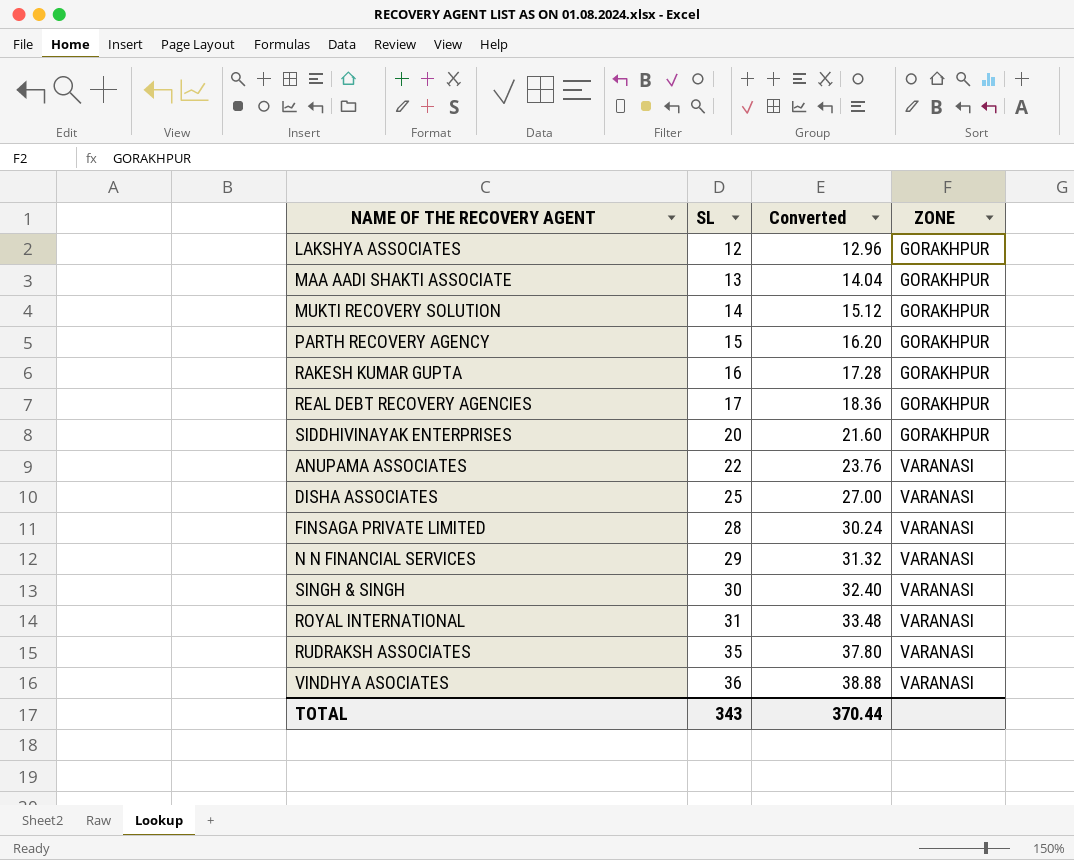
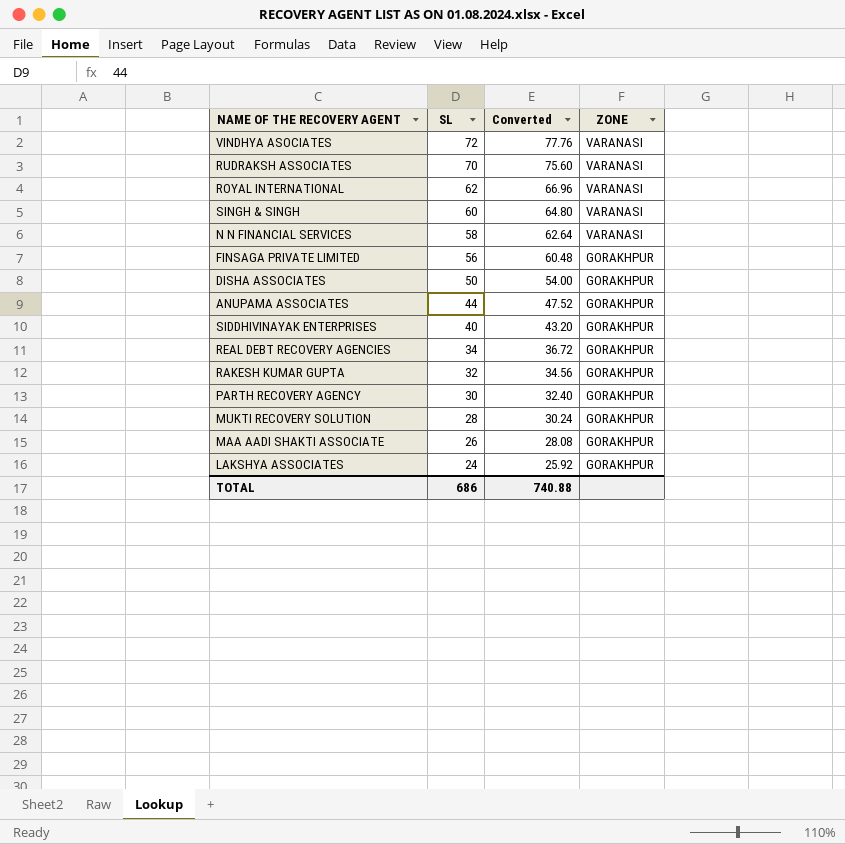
row order: SL ascending -> SL descending
VINDHYA ASOCIATES | SL: 36 -> 72
VINDHYA ASOCIATES | Converted: 38.88 -> 77.76
RUDRAKSH ASSOCIATES | SL: 35 -> 70
RUDRAKSH ASSOCIATES | Converted: 37.80 -> 75.60
ROYAL INTERNATIONAL | SL: 31 -> 62
ROYAL INTERNATIONAL | Converted: 33.48 -> 66.96
SINGH & SINGH | SL: 30 -> 60
SINGH & SINGH | Converted: 32.40 -> 64.80
N N FINANCIAL SERVICES | SL: 29 -> 58
N N FINANCIAL SERVICES | Converted: 31.32 -> 62.64
FINSAGA PRIVATE LIMITED | SL: 28 -> 56
FINSAGA PRIVATE LIMITED | Converted: 30.24 -> 60.48
FINSAGA PRIVATE LIMITED | ZONE: VARANASI -> GORAKHPUR
DISHA ASSOCIATES | SL: 25 -> 50
DISHA ASSOCIATES | Converted: 27.00 -> 54.00
DISHA ASSOCIATES | ZONE: VARANASI -> GORAKHPUR
ANUPAMA ASSOCIATES | SL: 22 -> 44
ANUPAMA ASSOCIATES | Converted: 23.76 -> 47.52
ANUPAMA ASSOCIATES | ZONE: VARANASI -> GORAKHPUR
SIDDHIVINAYAK ENTERPRISES | SL: 20 -> 40
SIDDHIVINAYAK ENTERPRISES | Converted: 21.60 -> 43.20
REAL DEBT RECOVERY AGENCIES | SL: 17 -> 34
REAL DEBT RECOVERY AGENCIES | Converted: 18.36 -> 36.72
RAKESH KUMAR GUPTA | SL: 16 -> 32
RAKESH KUMAR GUPTA | Converted: 17.28 -> 34.56
PARTH RECOVERY AGENCY | SL: 15 -> 30
PARTH RECOVERY AGENCY | Converted: 16.20 -> 32.40
MUKTI RECOVERY SOLUTION | SL: 14 -> 28
MUKTI RECOVERY SOLUTION | Converted: 15.12 -> 30.24
MAA AADI SHAKTI ASSOCIATE | SL: 13 -> 26
MAA AADI SHAKTI ASSOCIATE | Converted: 14.04 -> 28.08
LAKSHYA ASSOCIATES | SL: 12 -> 24
LAKSHYA ASSOCIATES | Converted: 12.96 -> 25.92
TOTAL | SL: 343 -> 686
TOTAL | Converted: 370.44 -> 740.88

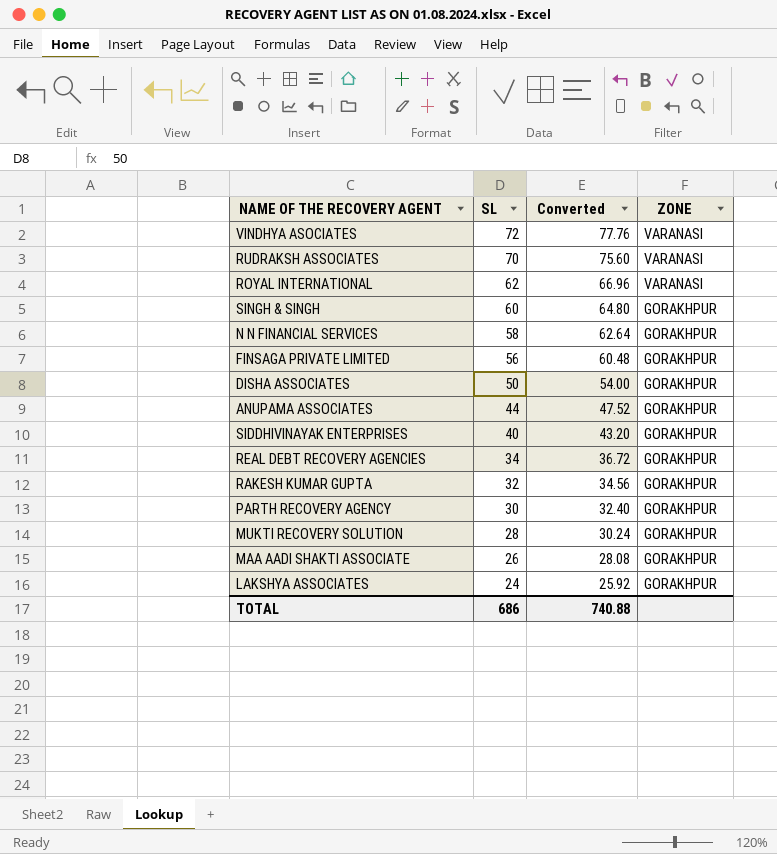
SINGH & SINGH | ZONE: VARANASI -> GORAKHPUR
N N FINANCIAL SERVICES | ZONE: VARANASI -> GORAKHPUR

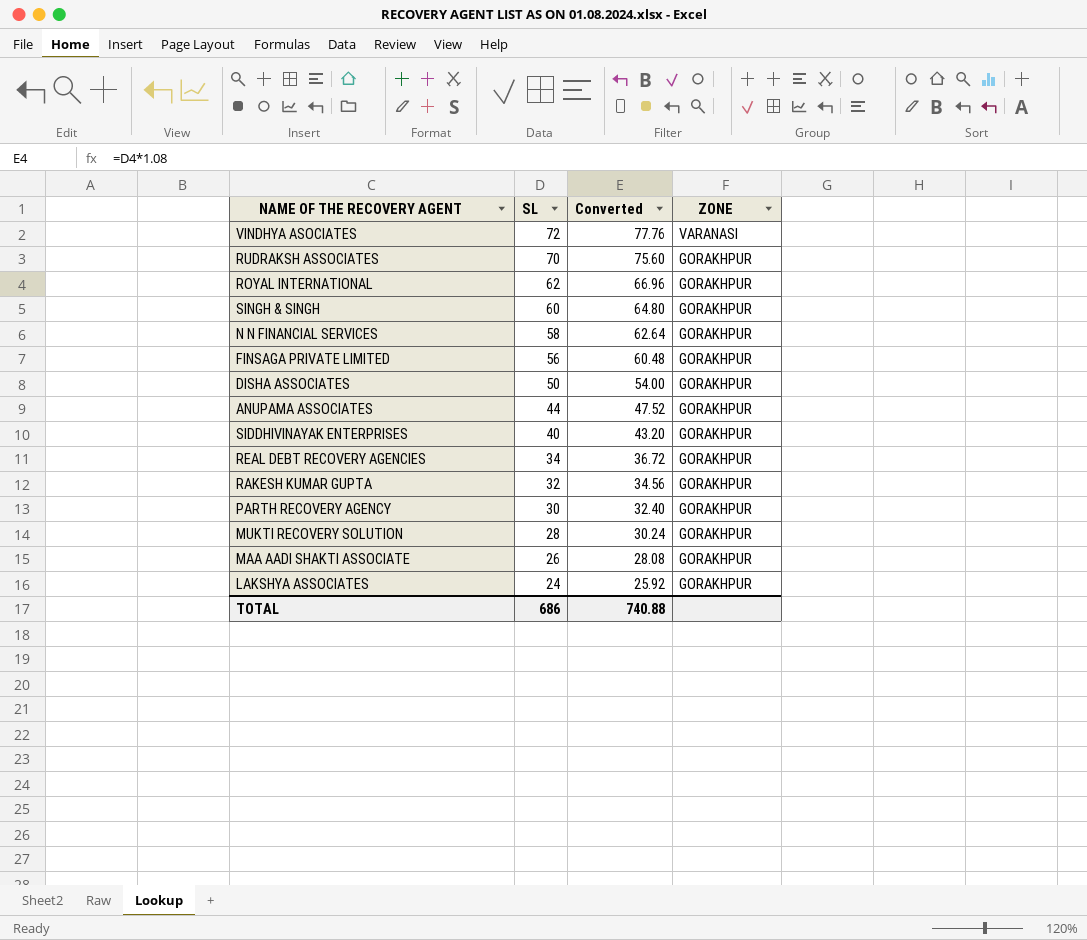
RUDRAKSH ASSOCIATES | ZONE: VARANASI -> GORAKHPUR
ROYAL INTERNATIONAL | ZONE: VARANASI -> GORAKHPUR

